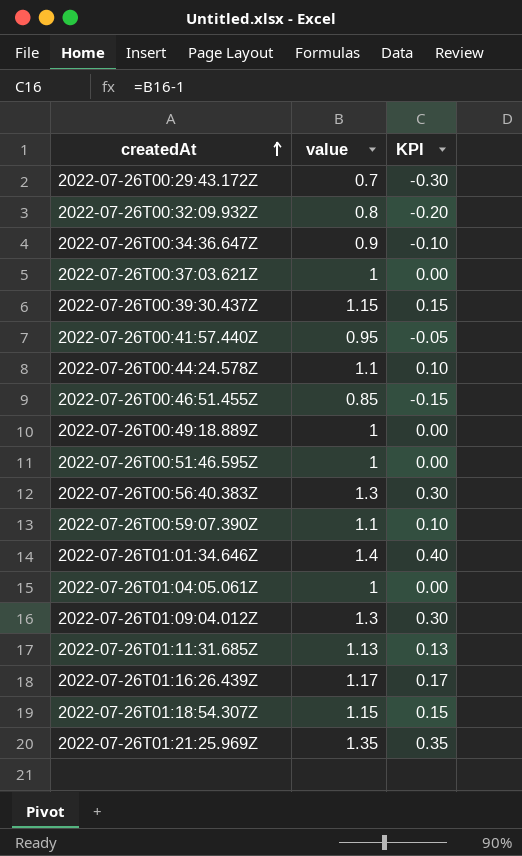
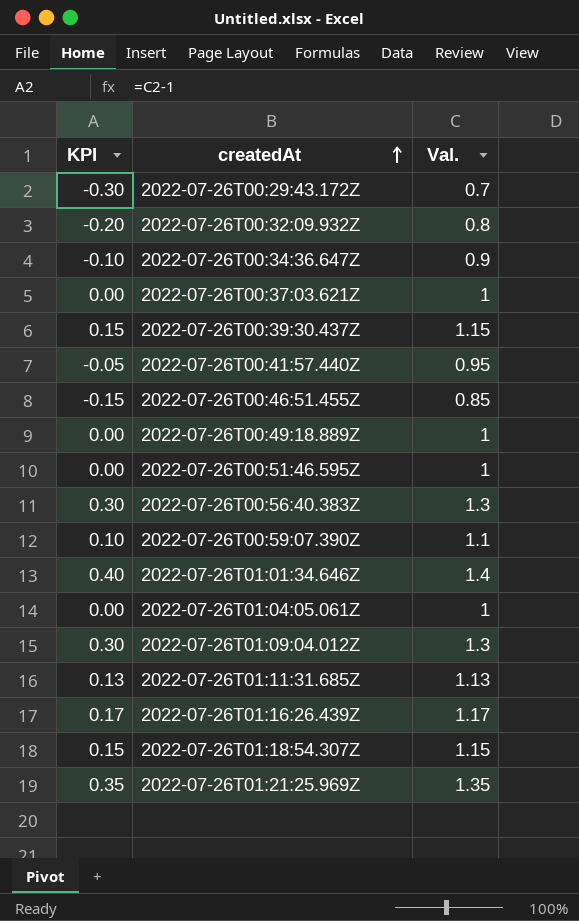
column KPI | position: 3 -> 1
column name: value -> Val.
row 2022-07-26T00:44:24.578Z: 1.1 | 0.10 -> none

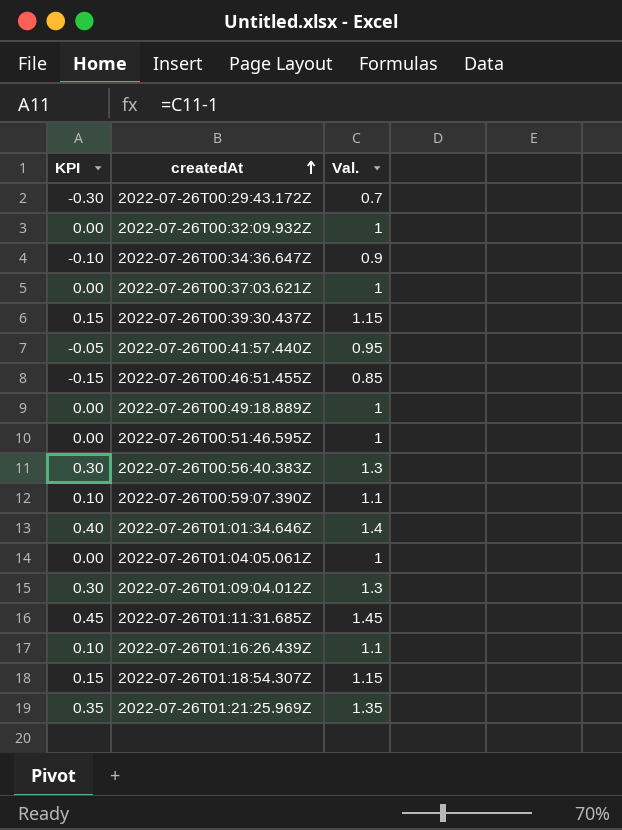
2022-07-26T00:32:09.932Z | KPI: -0.20 -> 0.00
2022-07-26T00:32:09.932Z | Val.: 0.8 -> 1
2022-07-26T01:11:31.685Z | KPI: 0.13 -> 0.45
2022-07-26T01:11:31.685Z | Val.: 1.13 -> 1.45
2022-07-26T01:16:26.439Z | KPI: 0.17 -> 0.10
2022-07-26T01:16:26.439Z | Val.: 1.17 -> 1.1

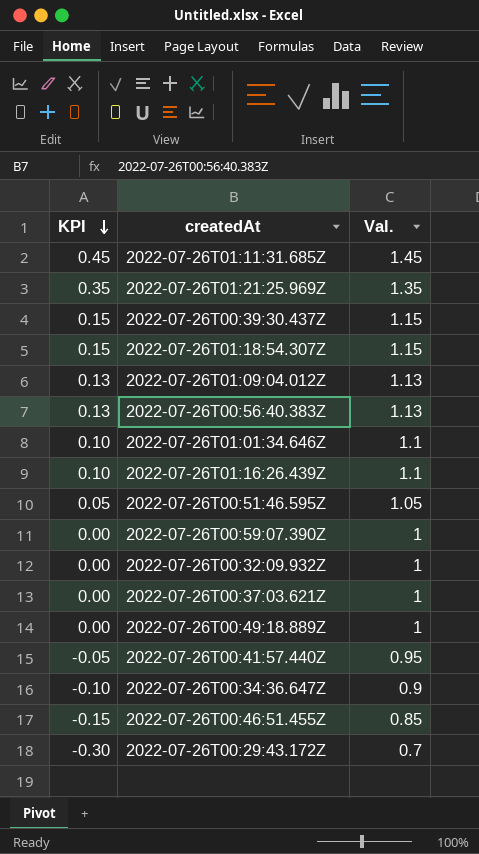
row order: createdAt ascending -> KPI descending
row 2022-07-26T01:04:05.061Z: 0.00 | 1 -> none
2022-07-26T01:09:04.012Z | KPI: 0.30 -> 0.13
2022-07-26T01:09:04.012Z | Val.: 1.3 -> 1.13
2022-07-26T00:56:40.383Z | KPI: 0.30 -> 0.13
2022-07-26T00:56:40.383Z | Val.: 1.3 -> 1.13
2022-07-26T01:01:34.646Z | KPI: 0.40 -> 0.10
2022-07-26T01:01:34.646Z | Val.: 1.4 -> 1.1
2022-07-26T00:51:46.595Z | KPI: 0.00 -> 0.05
2022-07-26T00:51:46.595Z | Val.: 1 -> 1.05
2022-07-26T00:59:07.390Z | KPI: 0.10 -> 0.00
2022-07-26T00:59:07.390Z | Val.: 1.1 -> 1

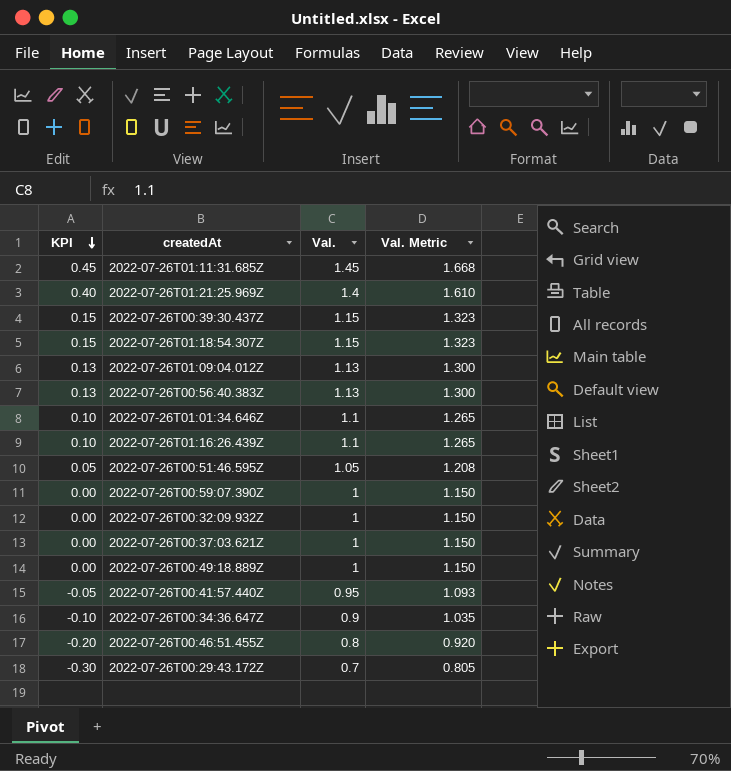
column Val. Metric | formula: none -> [Val.] * 1.15
2022-07-26T01:21:25.969Z | KPI: 0.35 -> 0.40
2022-07-26T01:21:25.969Z | Val.: 1.35 -> 1.4
2022-07-26T00:46:51.455Z | KPI: -0.15 -> -0.20
2022-07-26T00:46:51.455Z | Val.: 0.85 -> 0.8

